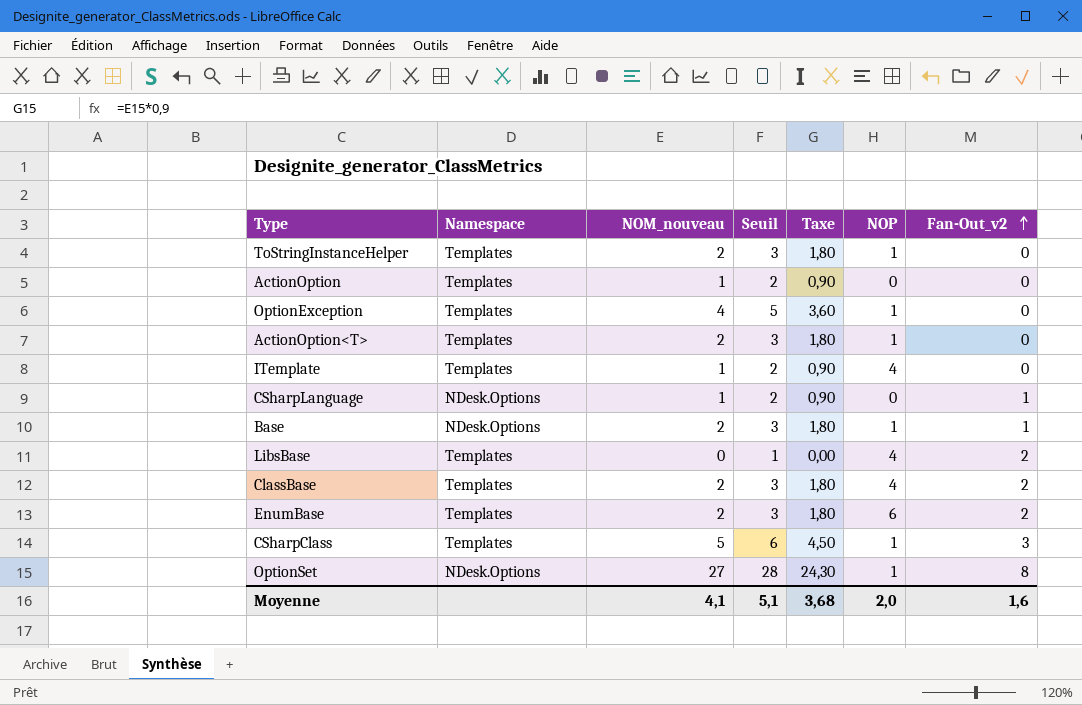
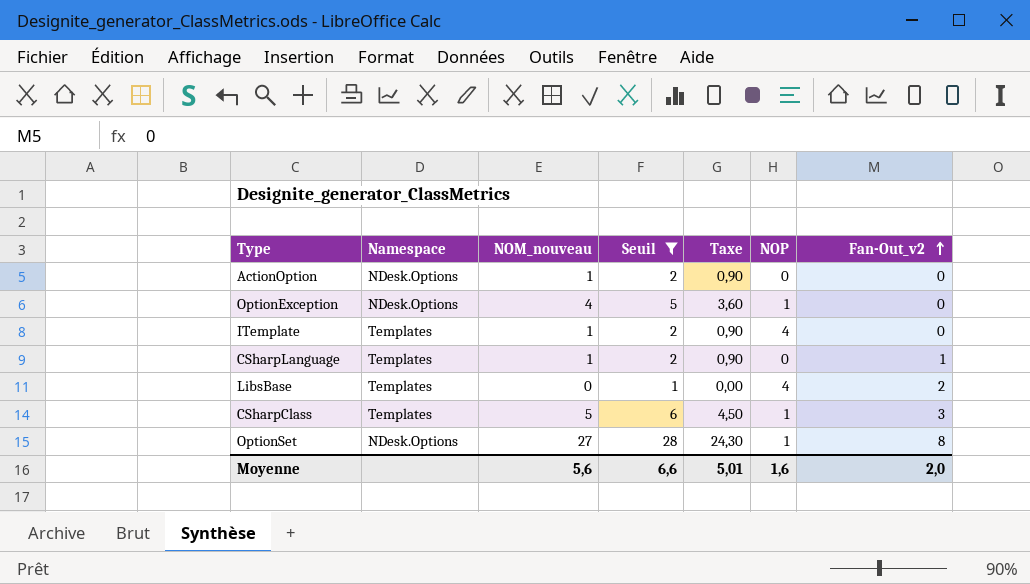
filter: none -> Seuil != 3
ActionOption | Namespace: Templates -> NDesk.Options
OptionException | Namespace: Templates -> NDesk.Options
CSharpLanguage | Namespace: NDesk.Options -> Templates
Moyenne | NOM_nouveau: 4,1 -> 5,6
Moyenne | Seuil: 5,1 -> 6,6
Moyenne | Taxe: 3,68 -> 5,01
Moyenne | NOP: 2,0 -> 1,6
Moyenne | Fan-Out_v2: 1,6 -> 2,0

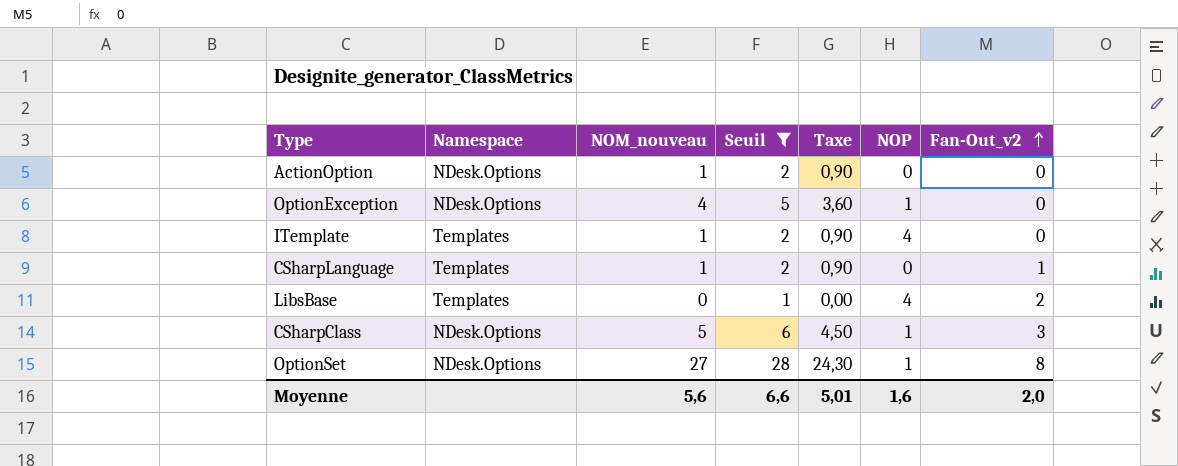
CSharpClass | Namespace: Templates -> NDesk.Options

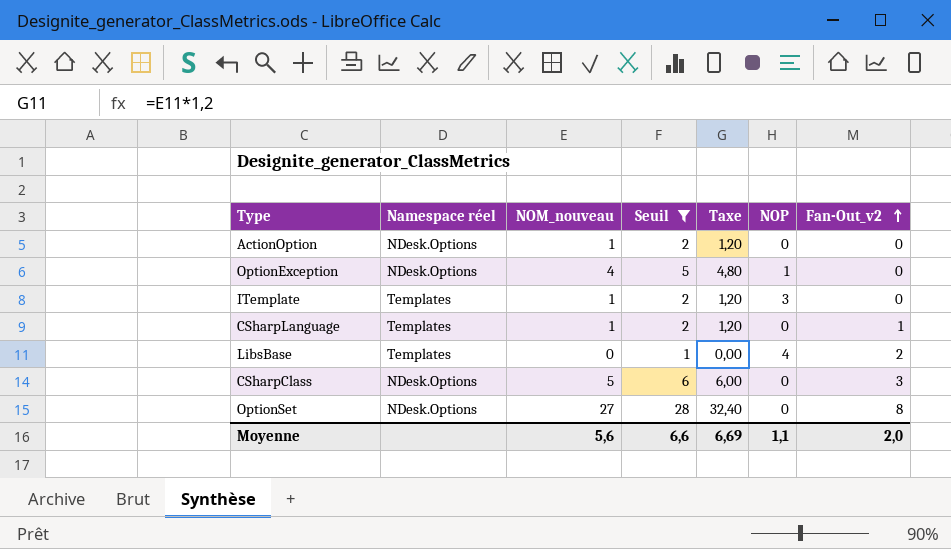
column name: Namespace -> Namespace réel
column Taxe | formula: [NOM_nouveau] * 0,9 -> [NOM_nouveau] * 1,2
ITemplate | NOP: 4 -> 3
CSharpClass | NOP: 1 -> 0
OptionSet | NOP: 1 -> 0
Moyenne | Taxe: 5,01 -> 6,69
Moyenne | NOP: 1,6 -> 1,1

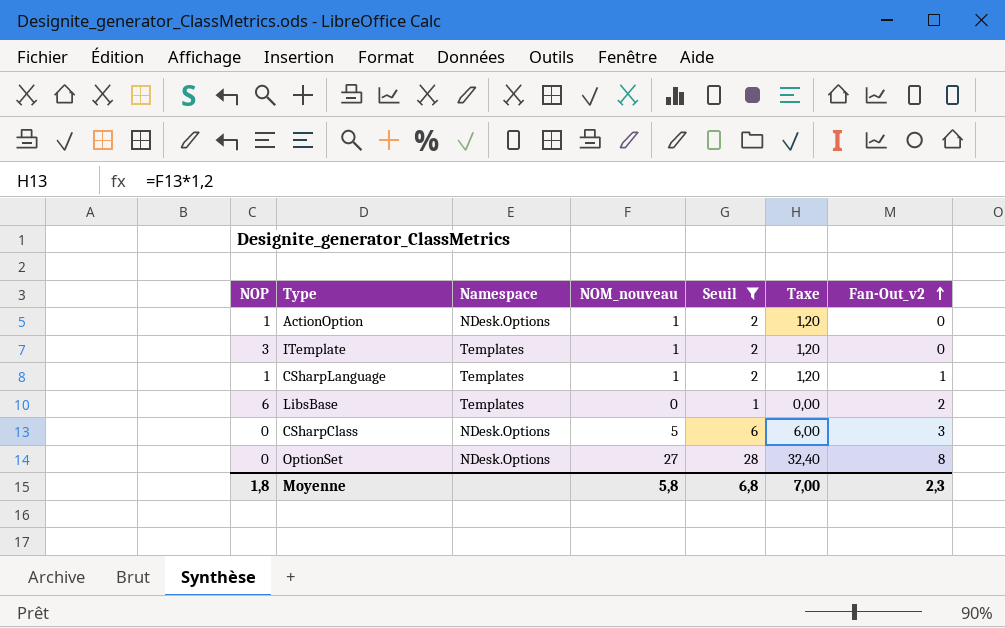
column NOP | position: 6 -> 1
column name: Namespace réel -> Namespace
row OptionException: NDesk.Options | 4 | 5 | 4,80 | 1 | 0 -> none
ActionOption | NOP: 0 -> 1
CSharpLanguage | NOP: 0 -> 1
LibsBase | NOP: 4 -> 6
Moyenne | NOP: 1,1 -> 1,8
Moyenne | NOM_nouveau: 5,6 -> 5,8
Moyenne | Seuil: 6,6 -> 6,8
Moyenne | Taxe: 6,69 -> 7,00
Moyenne | Fan-Out_v2: 2,0 -> 2,3

